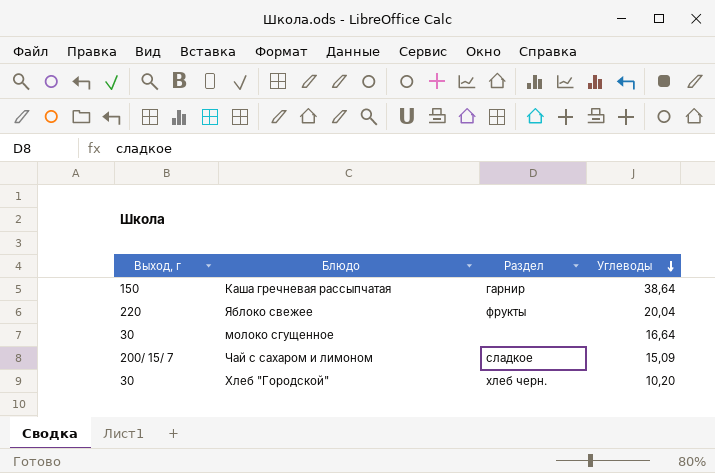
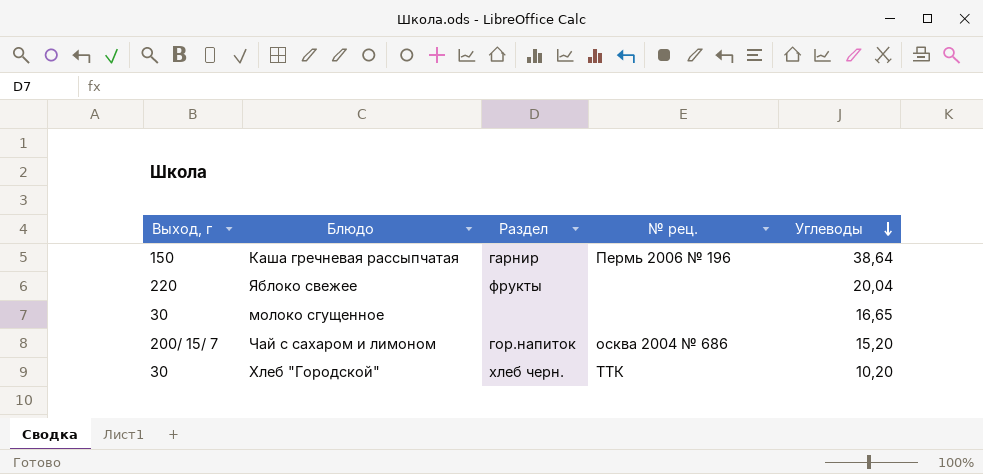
column № рец. | position: none -> 4
молоко сгущенное | Углеводы: 16,64 -> 16,65
Чай с сахаром и лимоном | Раздел: сладкое -> гор.напиток
Чай с сахаром и лимоном | Углеводы: 15,09 -> 15,20

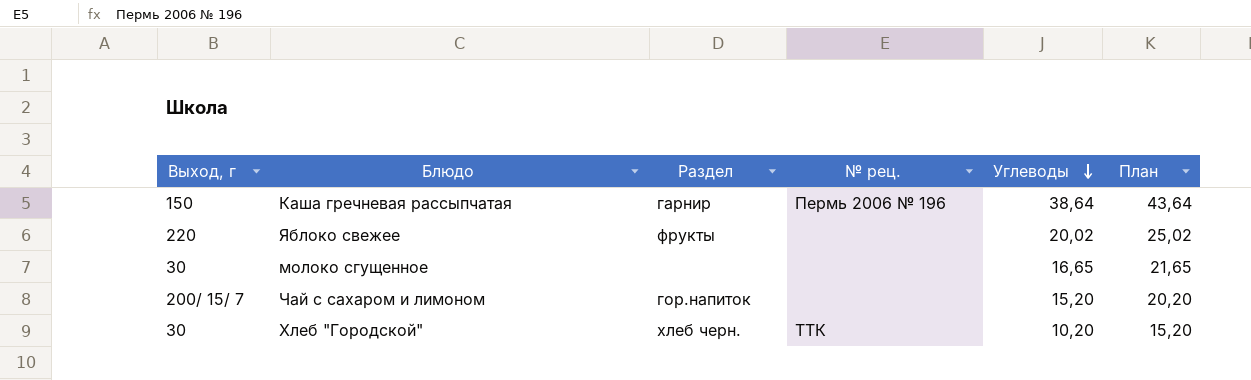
column План | formula: none -> [Углеводы] + 5
Яблоко свежее | Углеводы: 20,04 -> 20,02
Чай с сахаром и лимоном | № рец.: осква 2004 № 686 -> none

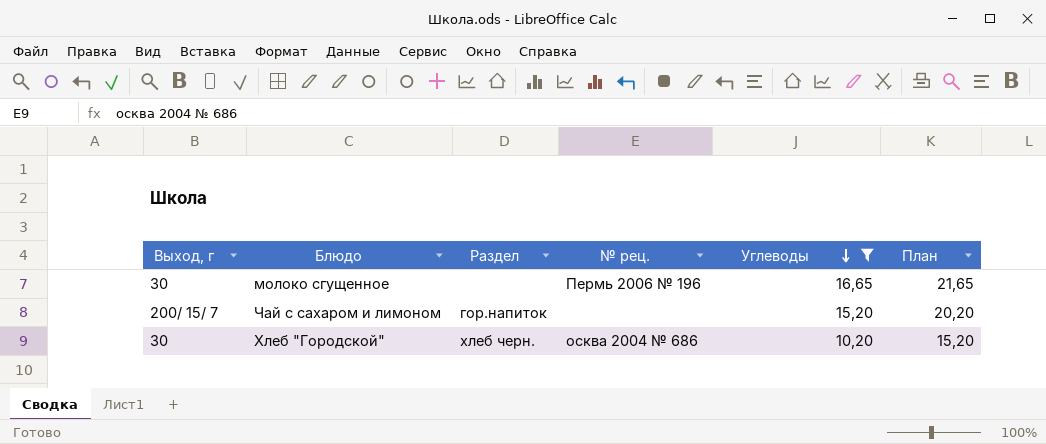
filter: none -> Углеводы <= 16,65
молоко сгущенное | № рец.: none -> Пермь 2006 № 196
Хлеб "Городской" | № рец.: ТТК -> осква 2004 № 686

